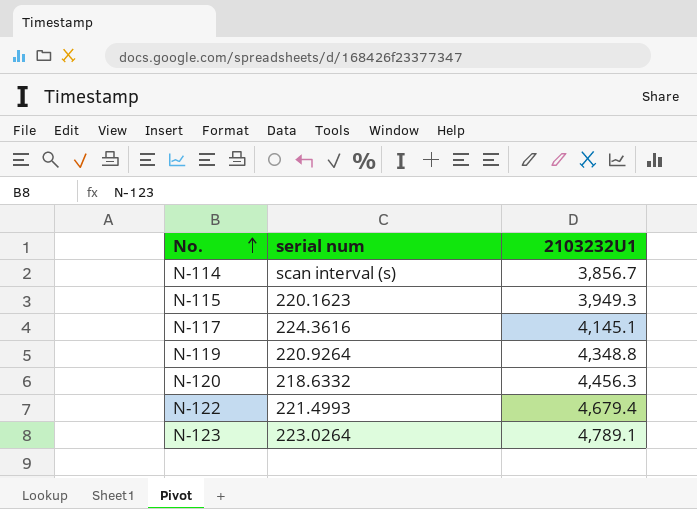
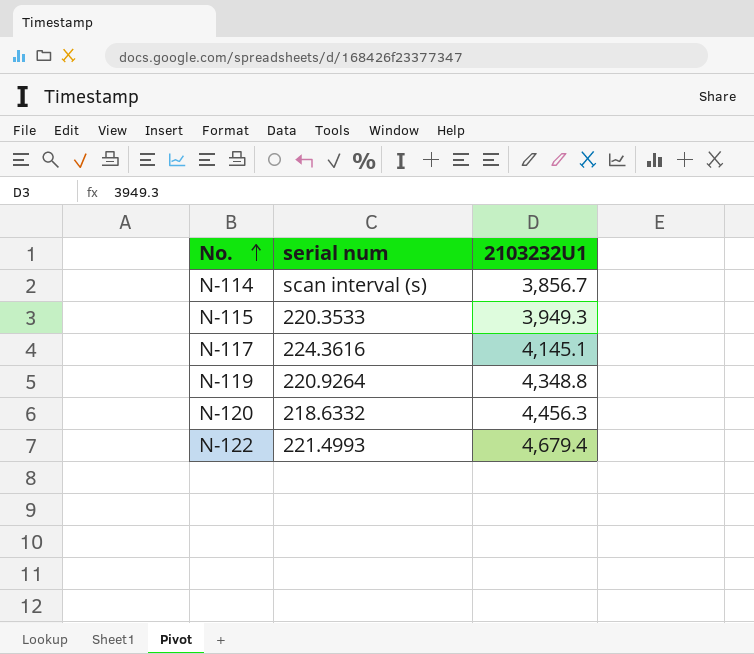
row N-123: 223.0264 | 4,789.1 -> none
N-115 | serial num: 220.1623 -> 220.3533

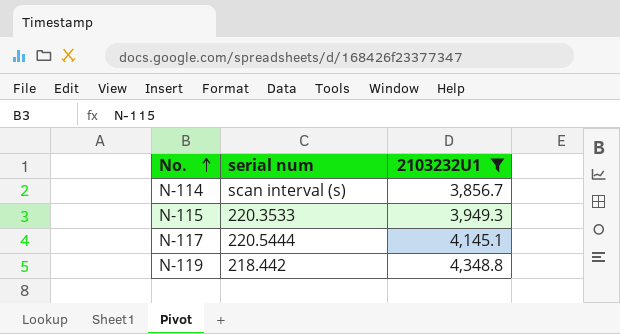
filter: none -> 2103232U1 <= 4,348.8
N-117 | serial num: 224.3616 -> 220.5444
N-119 | serial num: 220.9264 -> 218.442

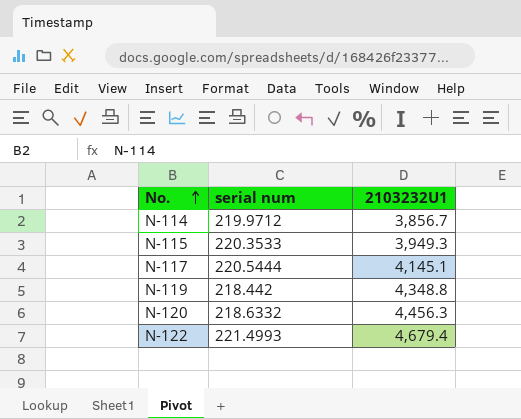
filter: 2103232U1 <= 4,348.8 -> none
N-114 | serial num: scan interval (s) -> 219.9712

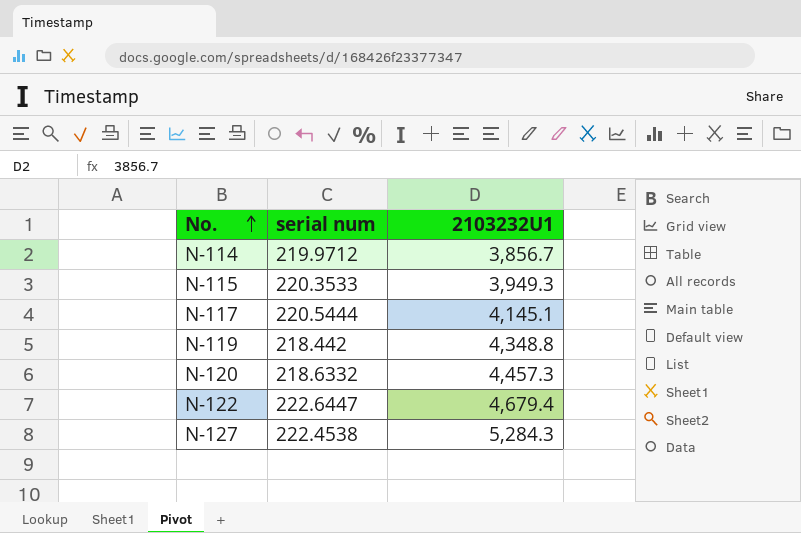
N-120 | 2103232U1: 4,456.3 -> 4,457.3
N-122 | serial num: 221.4993 -> 222.6447
row N-127: none -> 222.4538 | 5,284.3

